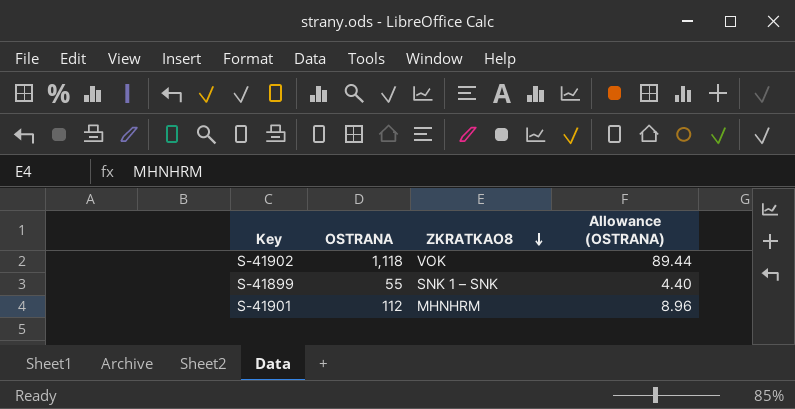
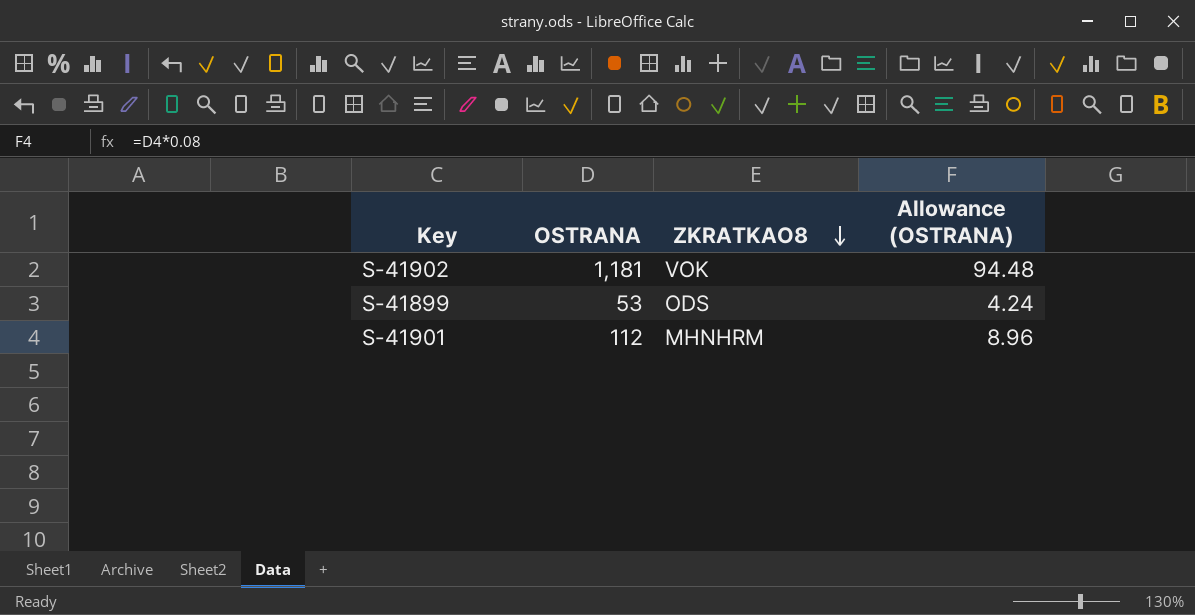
S-41902 | OSTRANA: 1,118 -> 1,181
S-41902 | Allowance (OSTRANA): 89.44 -> 94.48
S-41899 | OSTRANA: 55 -> 53
S-41899 | ZKRATKAO8: SNK 1 – SNK -> ODS
S-41899 | Allowance (OSTRANA): 4.40 -> 4.24

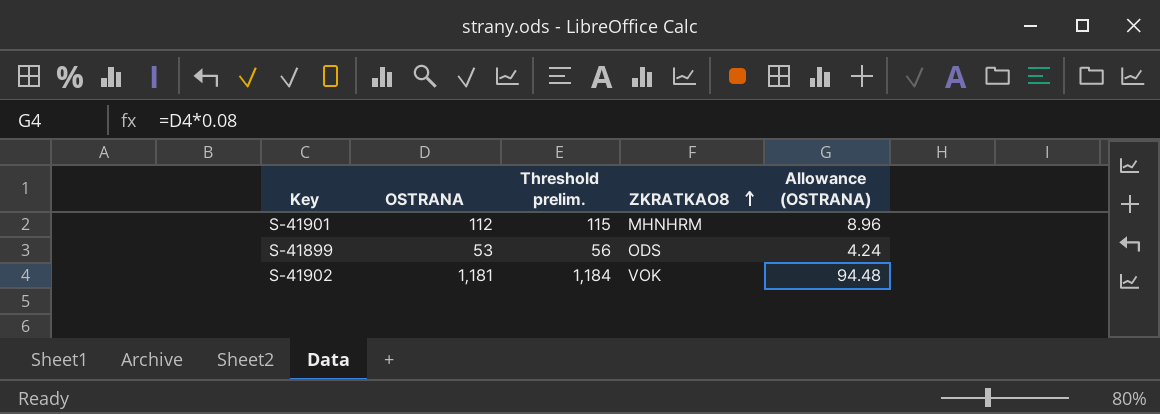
row order: ZKRATKAO8 descending -> ZKRATKAO8 ascending
column Threshold prelim. | formula: none -> [OSTRANA] + 3

